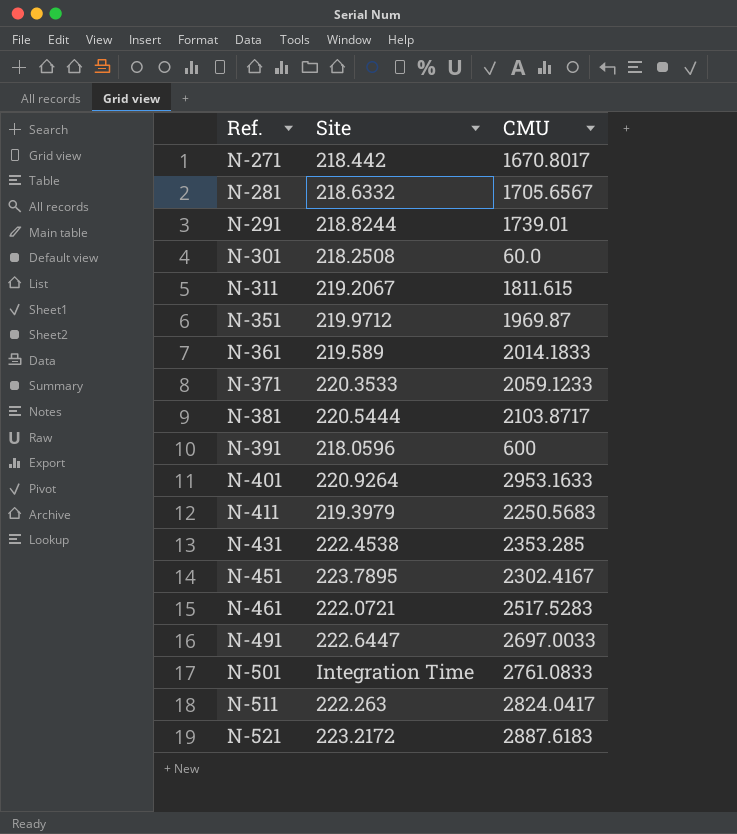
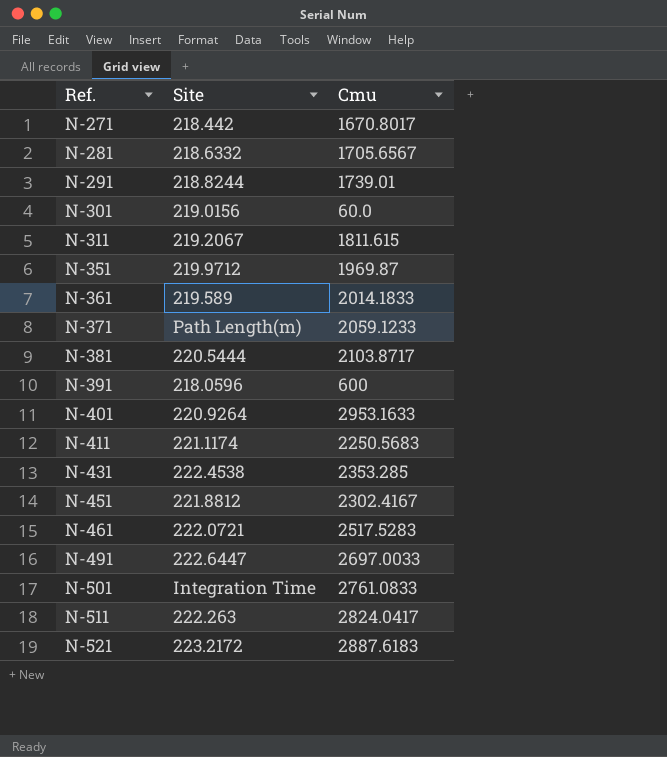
column name: CMU -> Cmu
N-301 | Site: 218.2508 -> 219.0156
N-371 | Site: 220.3533 -> Path Length(m)
N-411 | Site: 219.3979 -> 221.1174
N-451 | Site: 223.7895 -> 221.8812

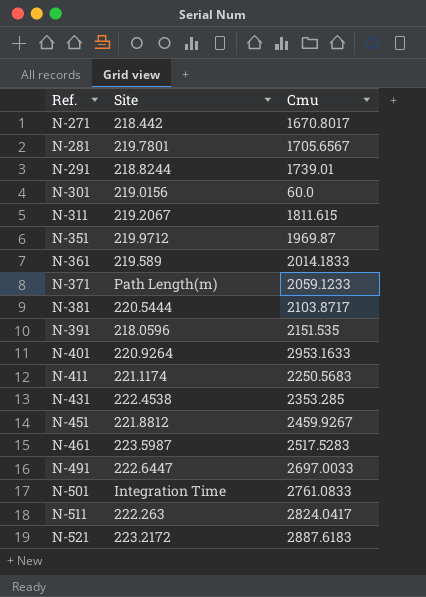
N-281 | Site: 218.6332 -> 219.7801
N-391 | Cmu: 600 -> 2151.535
N-451 | Cmu: 2302.4167 -> 2459.9267
N-461 | Site: 222.0721 -> 223.5987

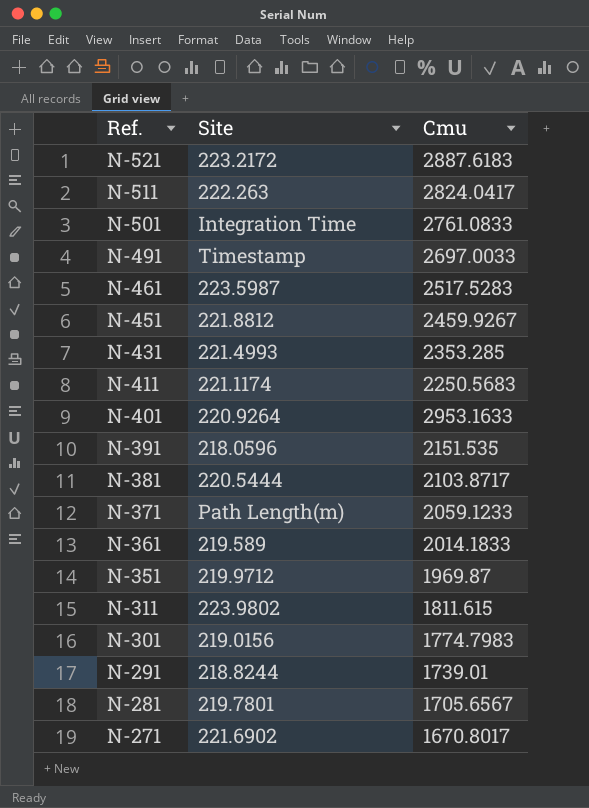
row order: Ref. ascending -> Ref. descending
N-491 | Site: 222.6447 -> Timestamp
N-431 | Site: 222.4538 -> 221.4993
N-311 | Site: 219.2067 -> 223.9802
N-301 | Cmu: 60.0 -> 1774.7983
N-271 | Site: 218.442 -> 221.6902

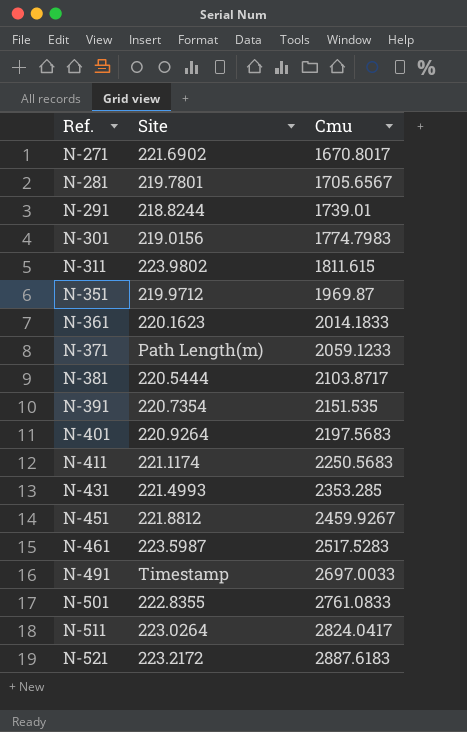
row order: Ref. descending -> Ref. ascending
N-361 | Site: 219.589 -> 220.1623
N-391 | Site: 218.0596 -> 220.7354
N-401 | Cmu: 2953.1633 -> 2197.5683
N-501 | Site: Integration Time -> 222.8355
N-511 | Site: 222.263 -> 223.0264

